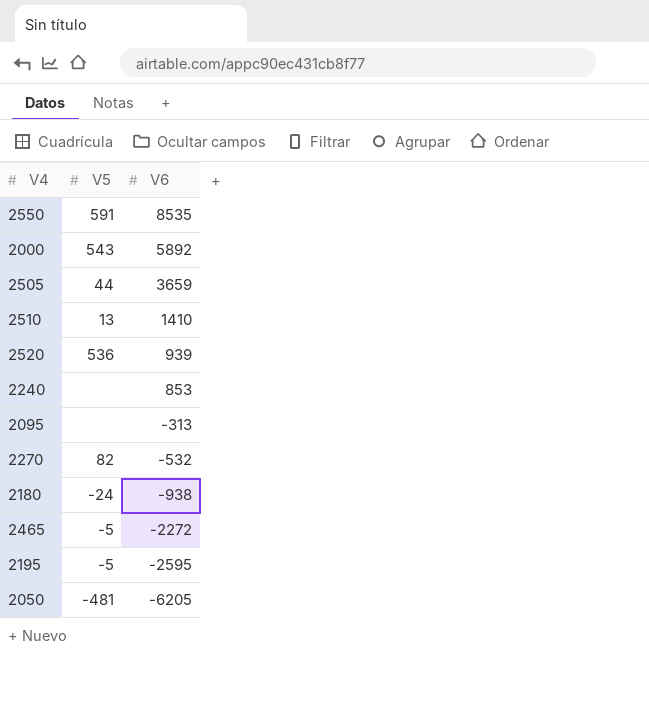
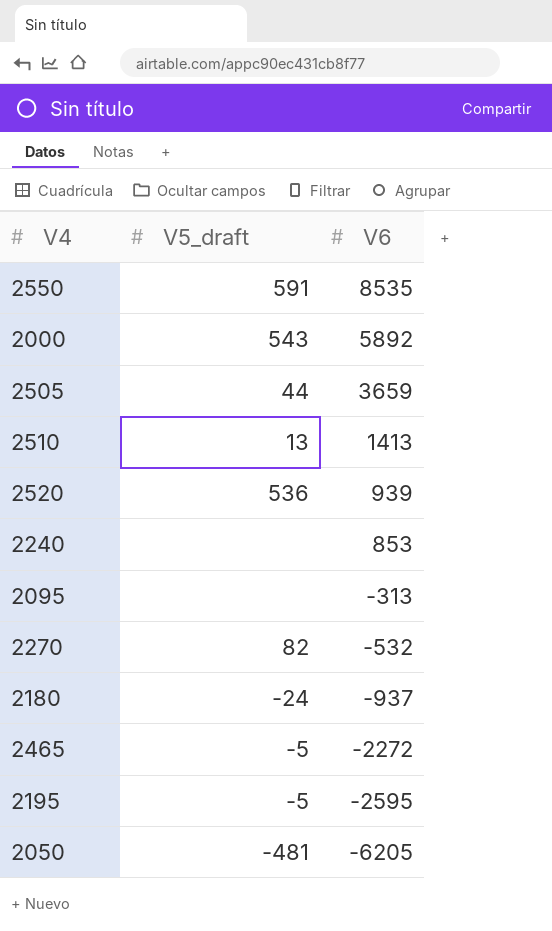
column name: V5 -> V5_draft
2510 | V6: 1410 -> 1413
2180 | V6: -938 -> -937

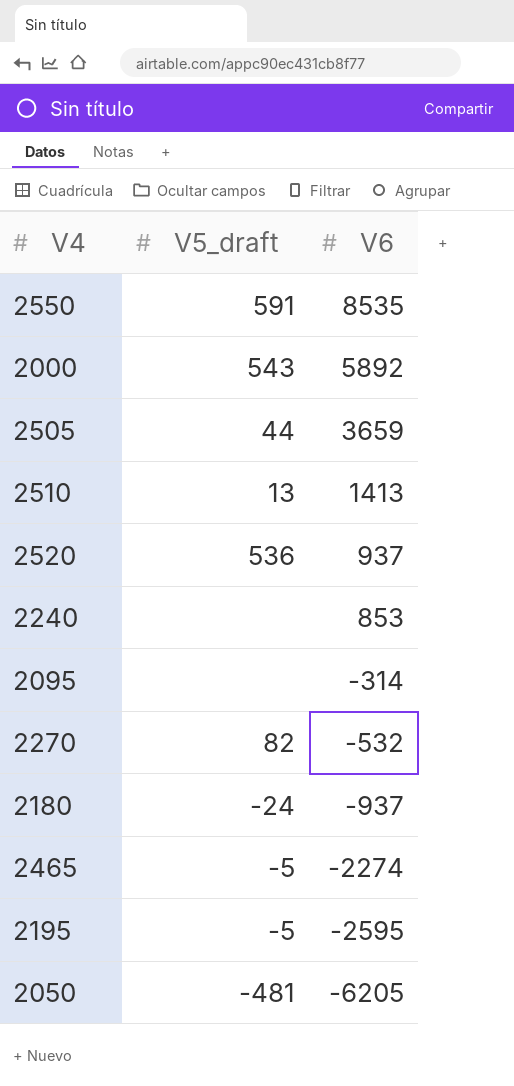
2520 | V6: 939 -> 937
2095 | V6: -313 -> -314
2465 | V6: -2272 -> -2274

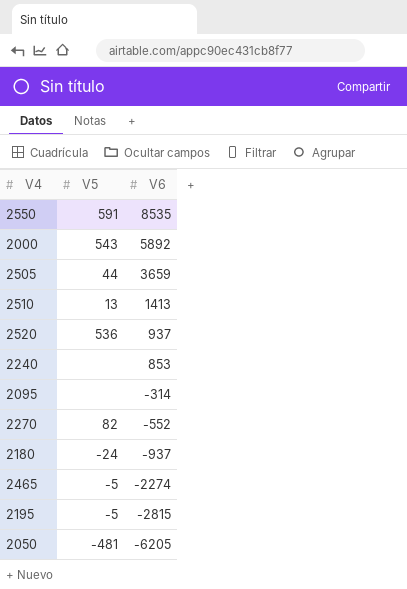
column name: V5_draft -> V5
2270 | V6: -532 -> -552
2195 | V6: -2595 -> -2815

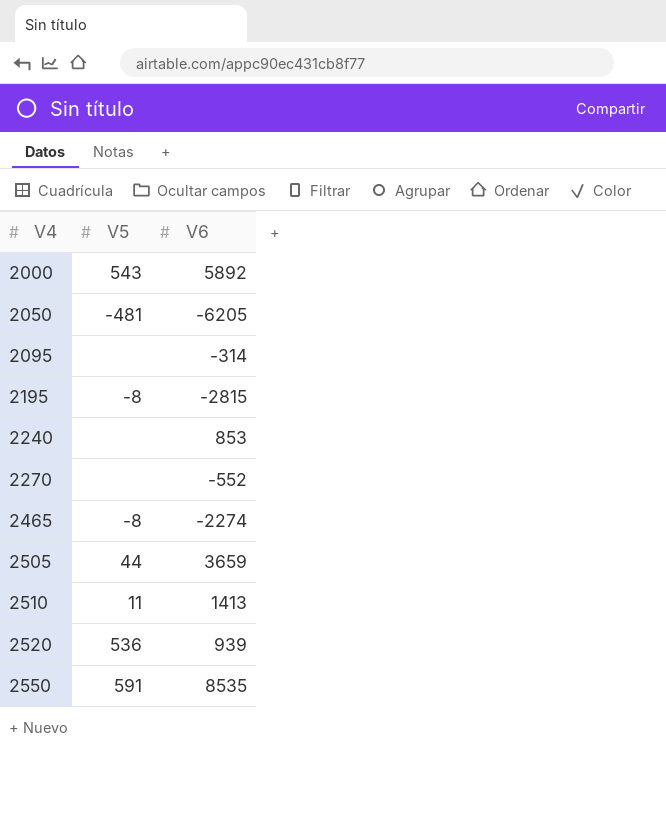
row order: V6 descending -> V4 ascending
row 2180: -24 | -937 -> none
2195 | V5: -5 -> -8
2270 | V5: 82 -> none
2465 | V5: -5 -> -8
2510 | V5: 13 -> 11
2520 | V6: 937 -> 939

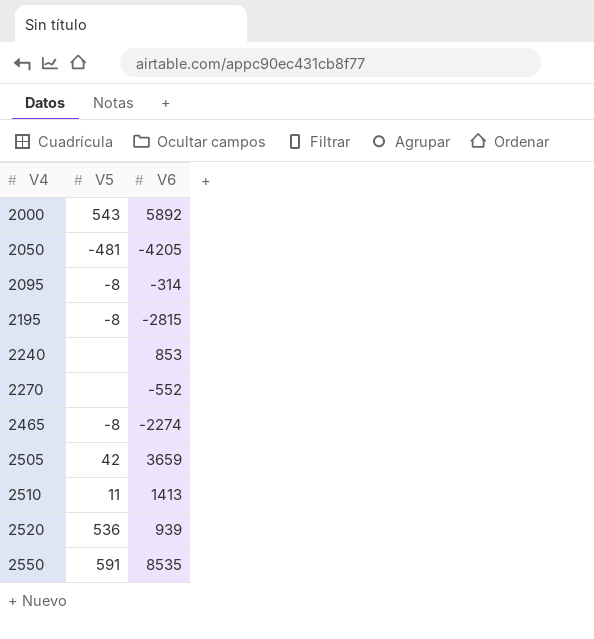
2050 | V6: -6205 -> -4205
2095 | V5: none -> -8
2505 | V5: 44 -> 42

